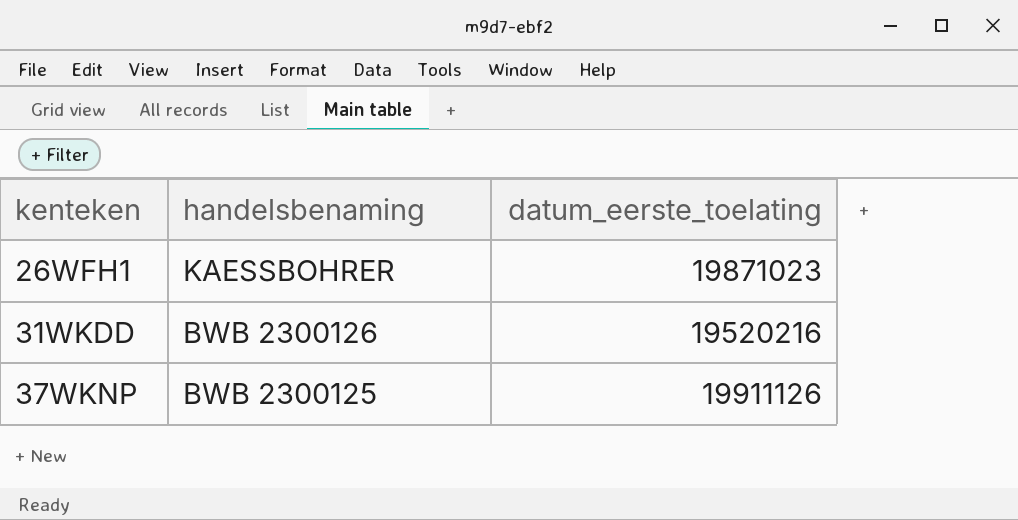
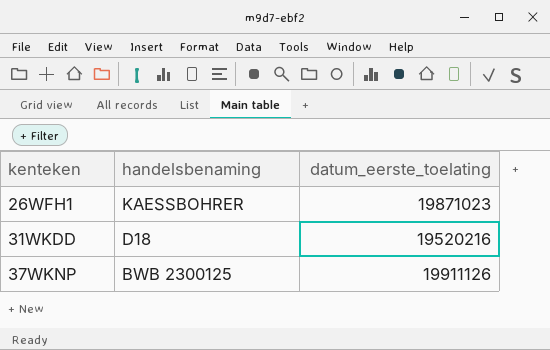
31WKDD | handelsbenaming: BWB 2300126 -> D18

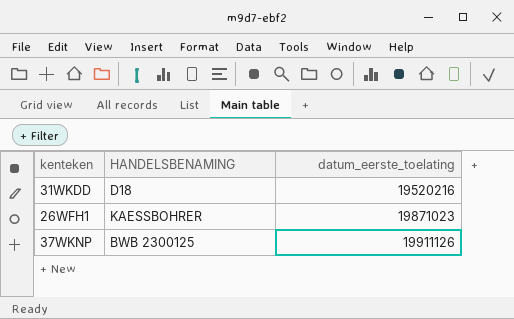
row order: kenteken ascending -> datum_eerste_toelating ascending
column name: handelsbenaming -> HANDELSBENAMING

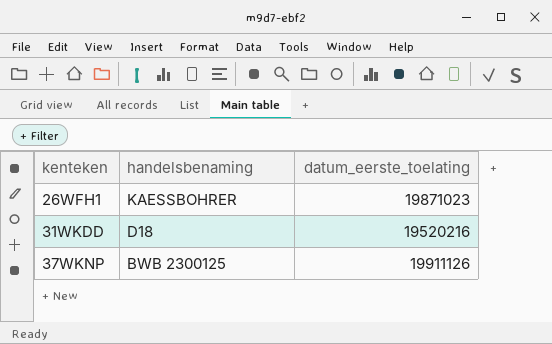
row order: datum_eerste_toelating ascending -> kenteken ascending
column name: HANDELSBENAMING -> handelsbenaming

